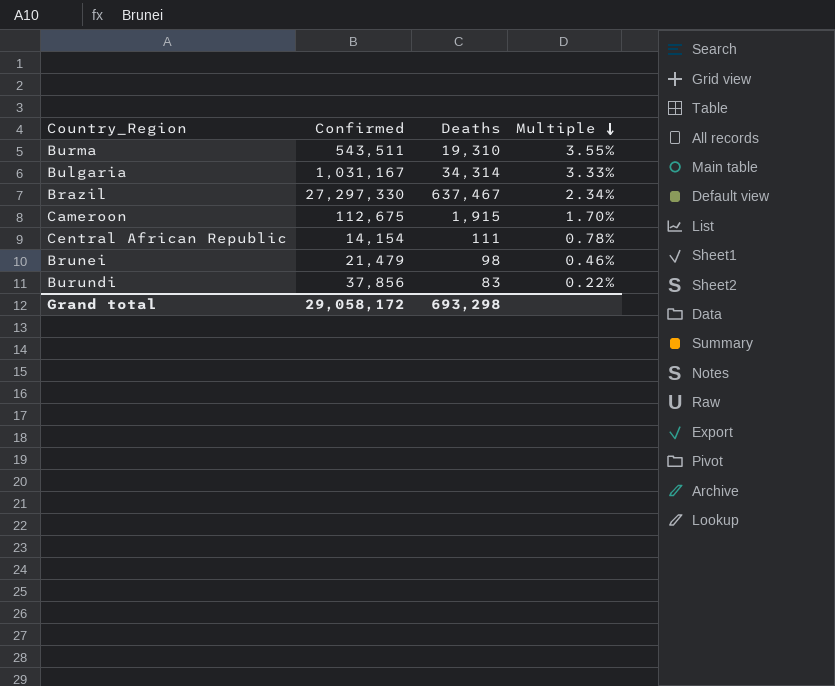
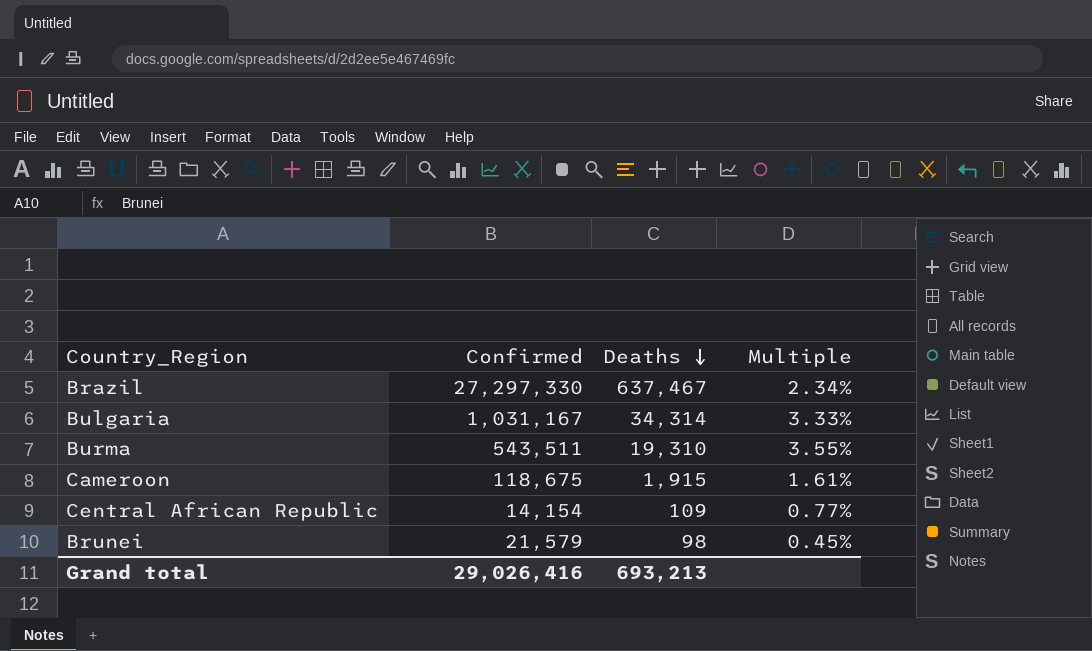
row order: Multiple descending -> Deaths descending
row Burundi: 37,856 | 83 | 0.22% -> none
Cameroon | Confirmed: 112,675 -> 118,675
Cameroon | Multiple: 1.70% -> 1.61%
Central African Republic | Deaths: 111 -> 109
Central African Republic | Multiple: 0.78% -> 0.77%
Brunei | Confirmed: 21,479 -> 21,579
Brunei | Multiple: 0.46% -> 0.45%
Grand total | Confirmed: 29,058,172 -> 29,026,416
Grand total | Deaths: 693,298 -> 693,213

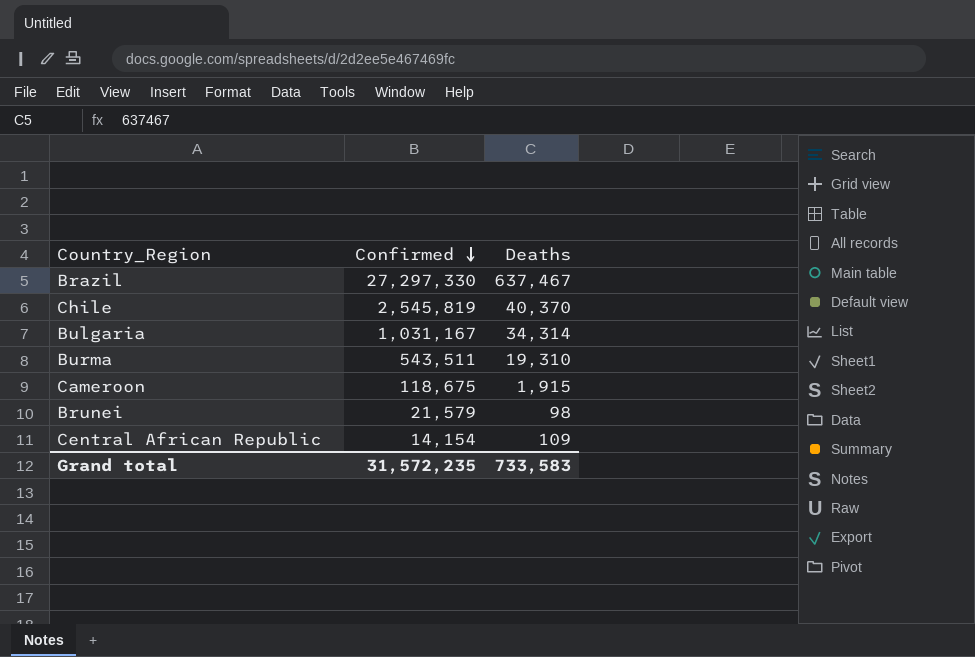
row order: Deaths descending -> Confirmed descending
column Multiple | formula: [Deaths] / [Confirmed] -> none
row Chile: none -> 2,545,819 | 40,370
Grand total | Confirmed: 29,026,416 -> 31,572,235
Grand total | Deaths: 693,213 -> 733,583

